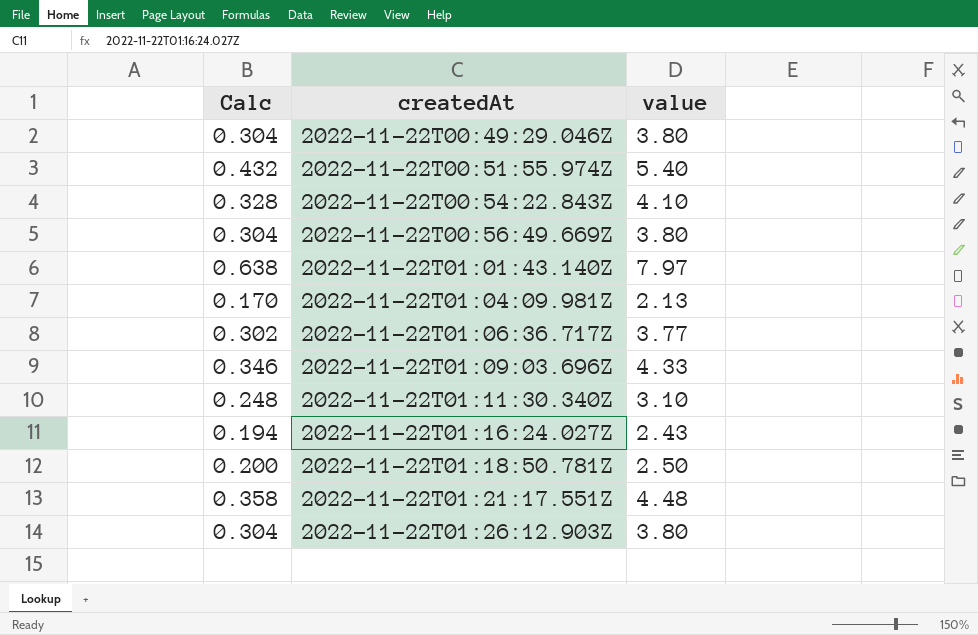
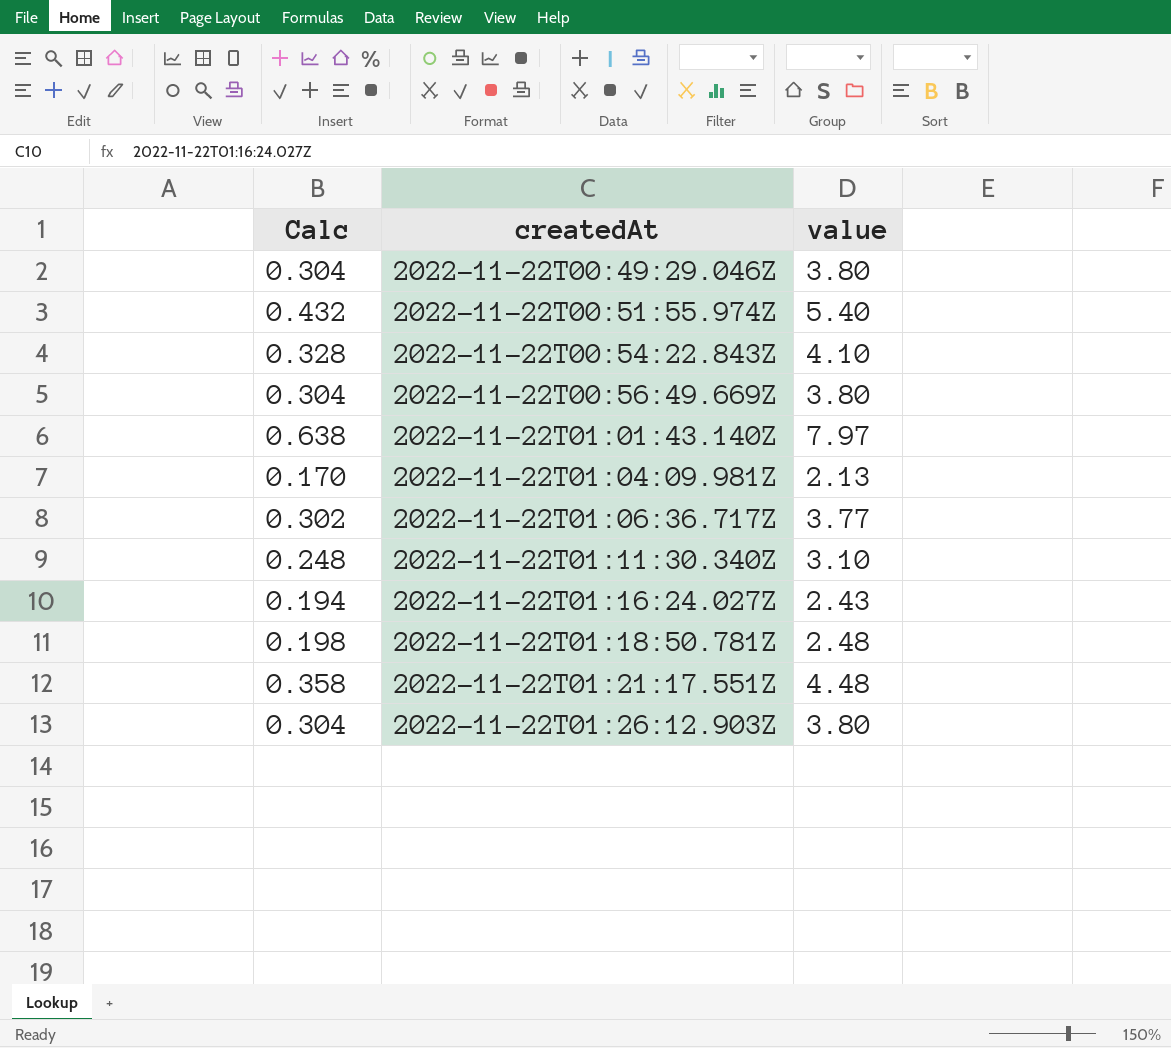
row 2022-11-22T01:09:03.696Z: 0.346 | 4.33 -> none
2022-11-22T01:18:50.781Z | Calc: 0.200 -> 0.198
2022-11-22T01:18:50.781Z | value: 2.50 -> 2.48

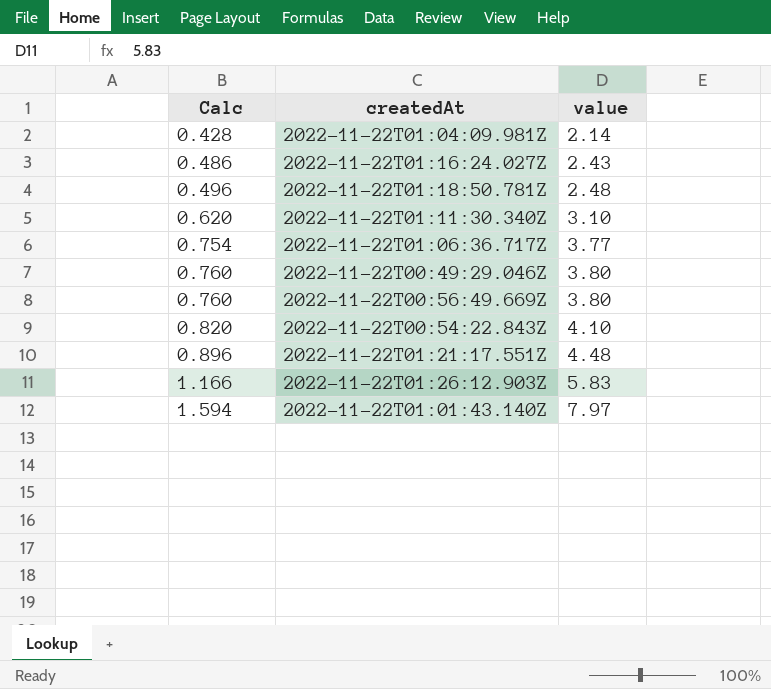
row order: createdAt ascending -> Calc ascending
column Calc | formula: [value] * 0.08 -> [value] * 0.2
row 2022-11-22T00:51:55.974Z: 0.432 | 5.40 -> none
2022-11-22T01:04:09.981Z | value: 2.13 -> 2.14
2022-11-22T01:26:12.903Z | value: 3.80 -> 5.83

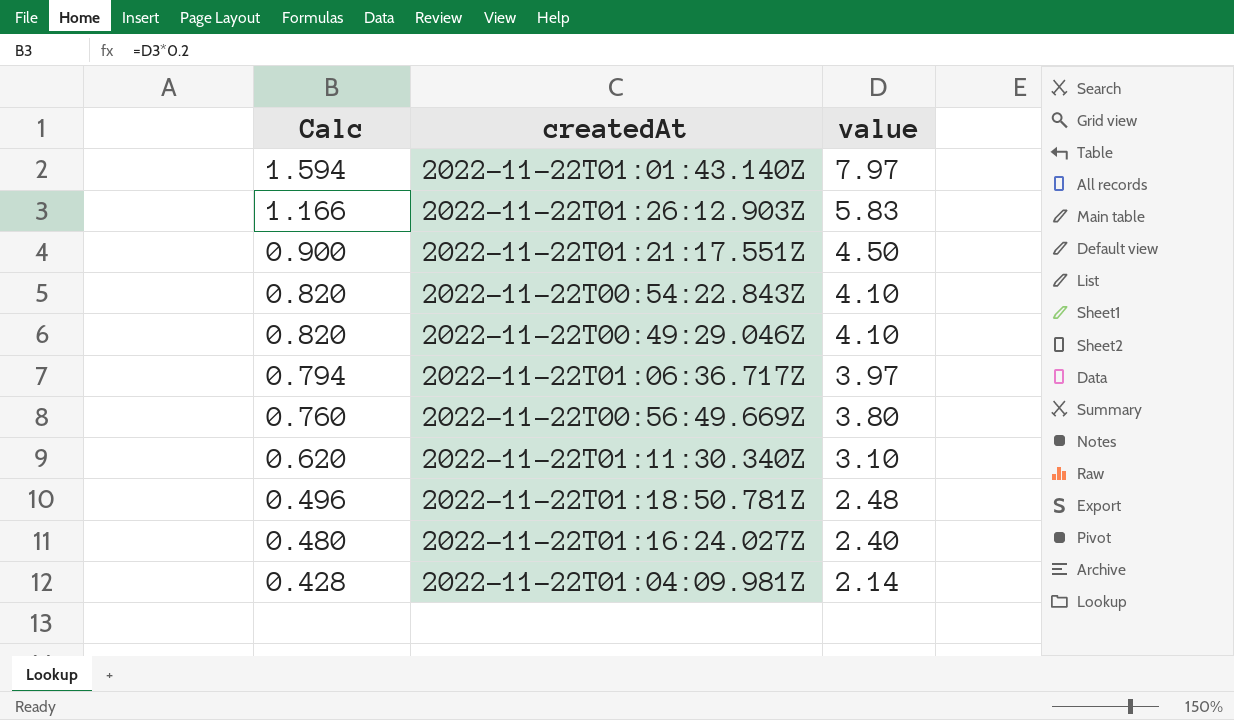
row order: Calc ascending -> Calc descending
2022-11-22T01:21:17.551Z | Calc: 0.896 -> 0.900
2022-11-22T01:21:17.551Z | value: 4.48 -> 4.50
2022-11-22T00:49:29.046Z | Calc: 0.760 -> 0.820
2022-11-22T00:49:29.046Z | value: 3.80 -> 4.10
2022-11-22T01:06:36.717Z | Calc: 0.754 -> 0.794
2022-11-22T01:06:36.717Z | value: 3.77 -> 3.97
2022-11-22T01:16:24.027Z | Calc: 0.486 -> 0.480
2022-11-22T01:16:24.027Z | value: 2.43 -> 2.40

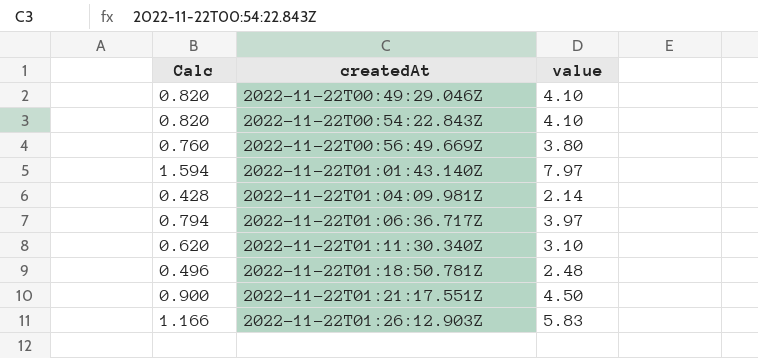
row order: Calc descending -> createdAt ascending
row 2022-11-22T01:16:24.027Z: 0.480 | 2.40 -> none

